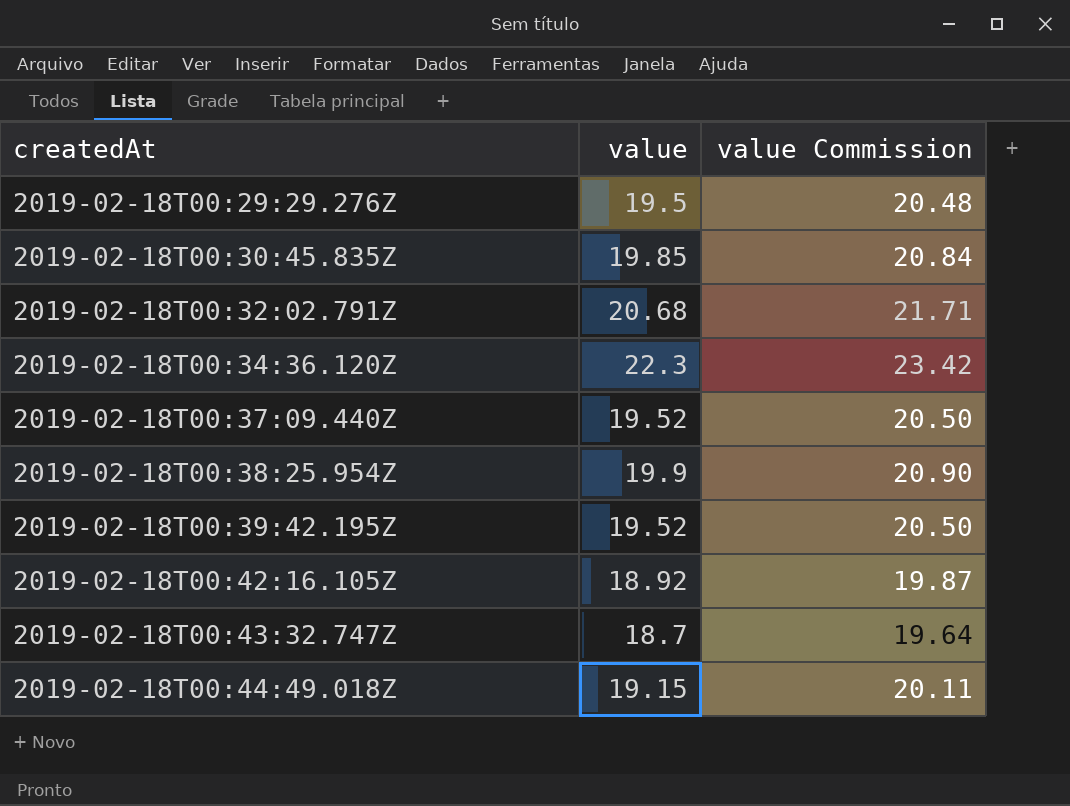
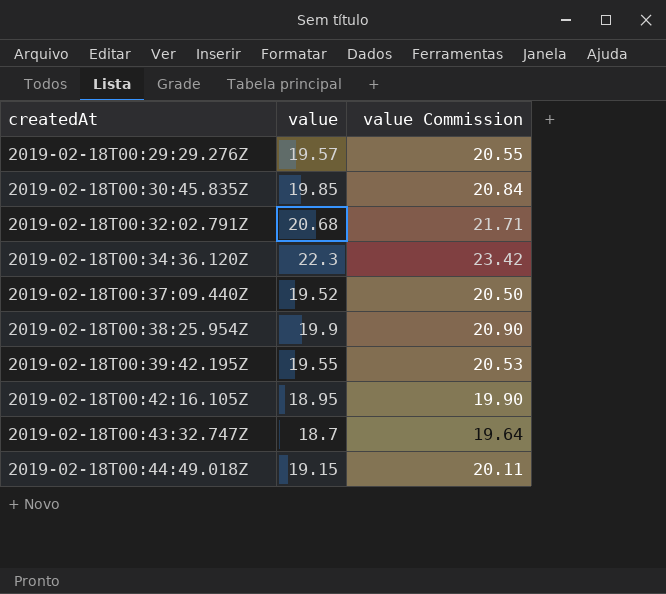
2019-02-18T00:29:29.276Z | value: 19.5 -> 19.57
2019-02-18T00:29:29.276Z | value Commission: 20.48 -> 20.55
2019-02-18T00:39:42.195Z | value: 19.52 -> 19.55
2019-02-18T00:39:42.195Z | value Commission: 20.50 -> 20.53
2019-02-18T00:42:16.105Z | value: 18.92 -> 18.95
2019-02-18T00:42:16.105Z | value Commission: 19.87 -> 19.90

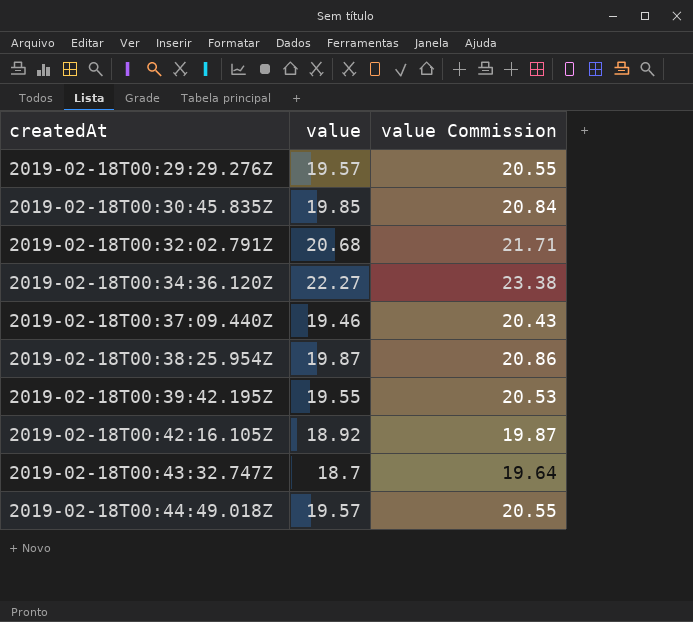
2019-02-18T00:34:36.120Z | value: 22.3 -> 22.27
2019-02-18T00:34:36.120Z | value Commission: 23.42 -> 23.38
2019-02-18T00:37:09.440Z | value: 19.52 -> 19.46
2019-02-18T00:37:09.440Z | value Commission: 20.50 -> 20.43
2019-02-18T00:38:25.954Z | value: 19.9 -> 19.87
2019-02-18T00:38:25.954Z | value Commission: 20.90 -> 20.86
2019-02-18T00:42:16.105Z | value: 18.95 -> 18.92
2019-02-18T00:42:16.105Z | value Commission: 19.90 -> 19.87
2019-02-18T00:44:49.018Z | value: 19.15 -> 19.57
2019-02-18T00:44:49.018Z | value Commission: 20.11 -> 20.55

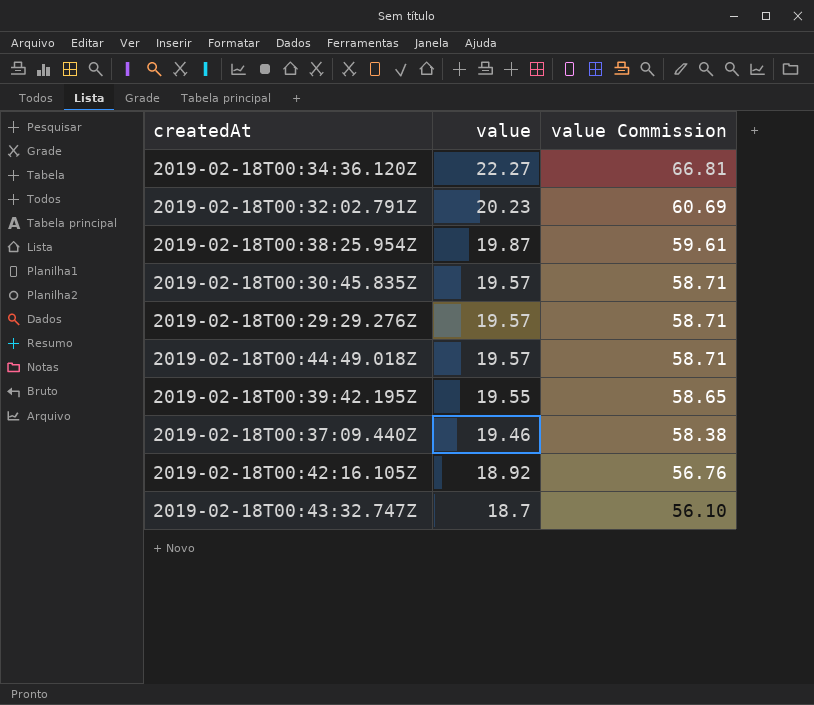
row order: createdAt ascending -> value descending
column value Commission | formula: [value] * 1.05 -> [value] * 3
2019-02-18T00:32:02.791Z | value: 20.68 -> 20.23
2019-02-18T00:30:45.835Z | value: 19.85 -> 19.57

